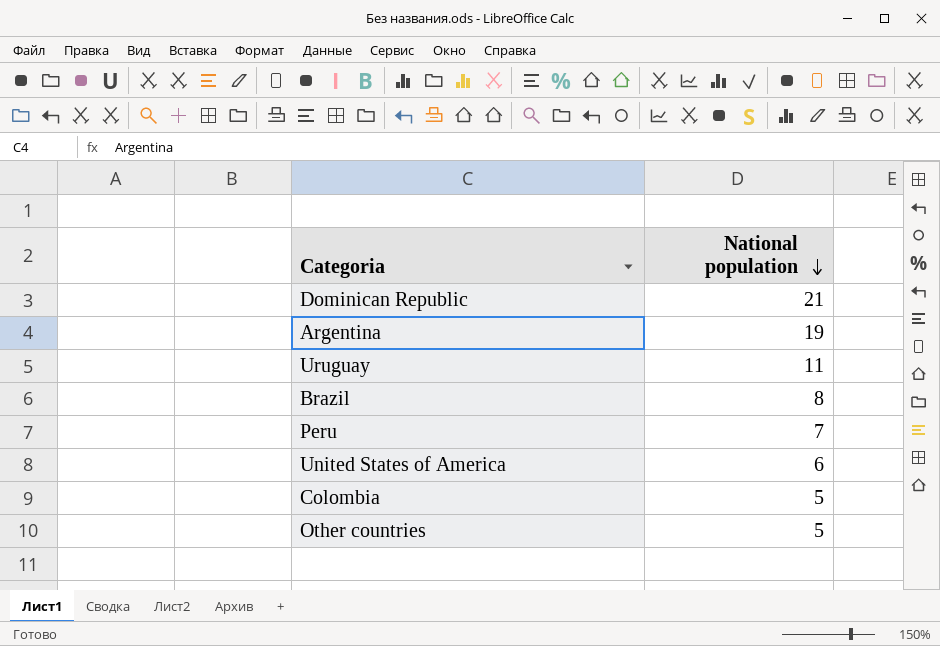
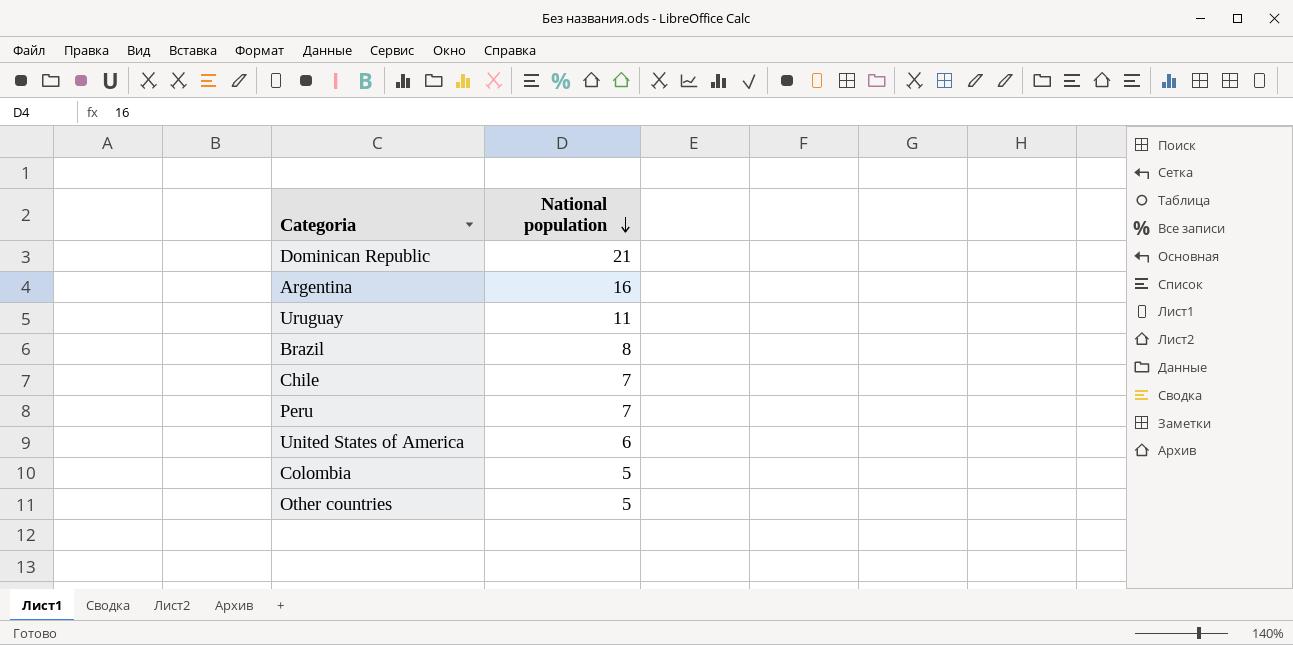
Argentina | National population: 19 -> 16
row Chile: none -> 7

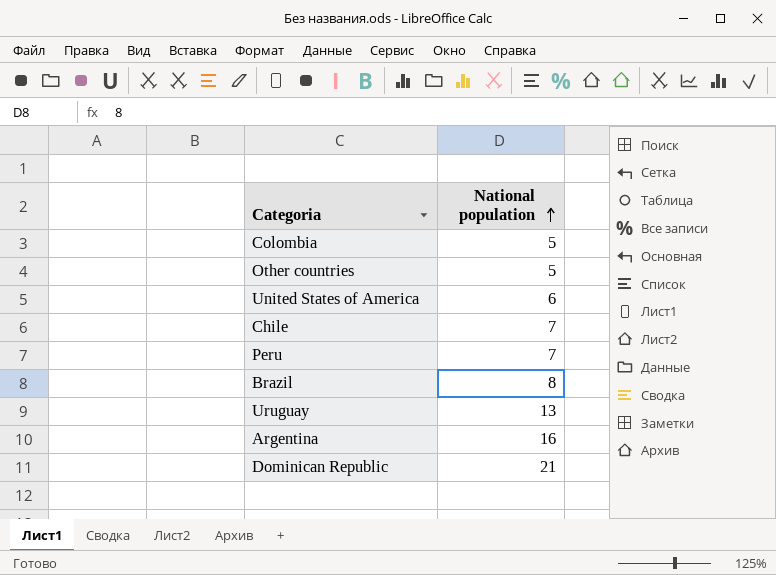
row order: National population descending -> National population ascending
Uruguay | National population: 11 -> 13

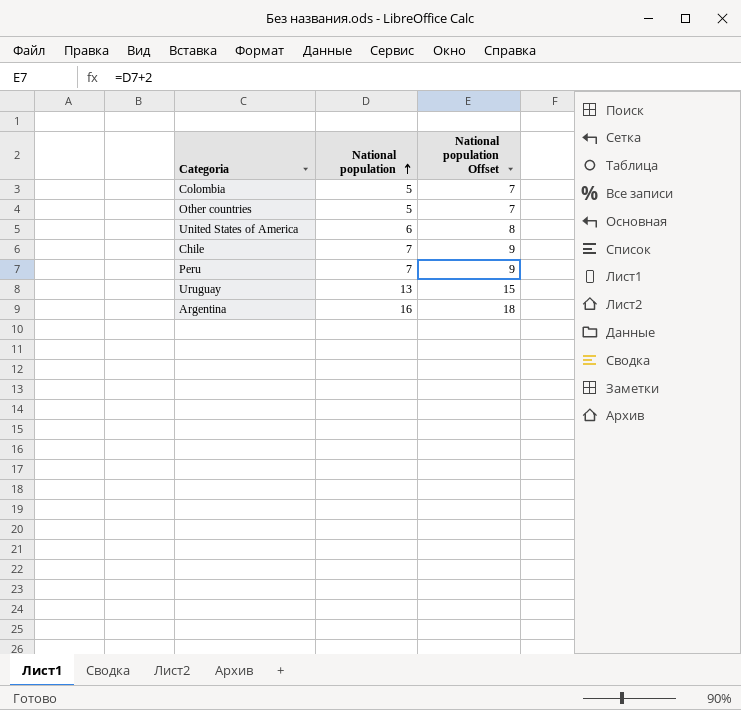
column National population Offset | formula: none -> [National population] + 2
row Brazil: 8 -> none
row Dominican Republic: 21 -> none

